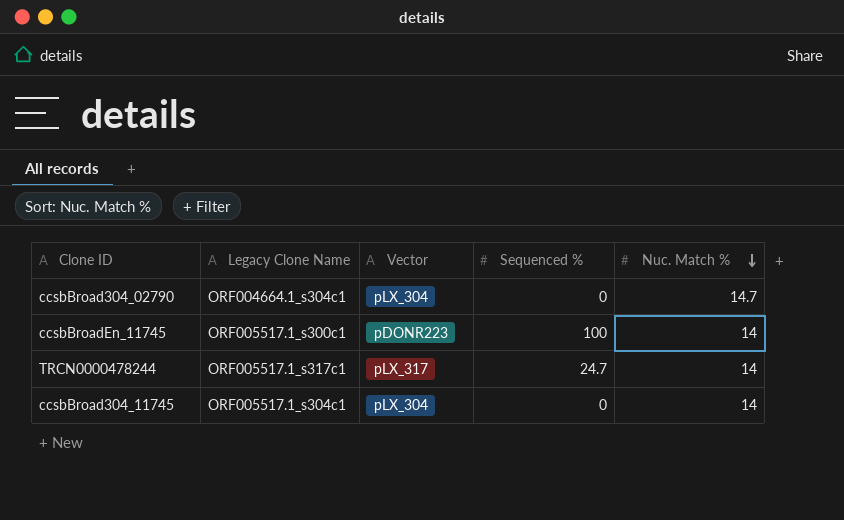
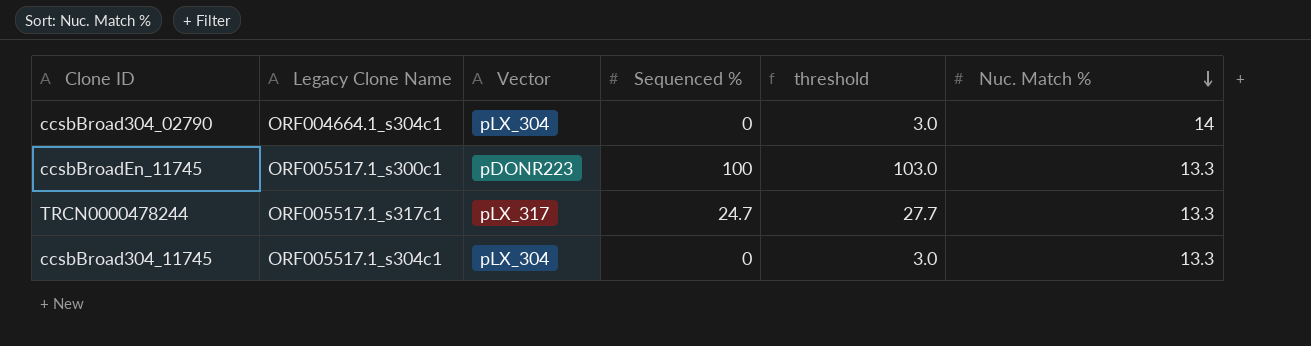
column threshold | formula: none -> [Sequenced %] + 3
ccsbBroad304_02790 | Nuc. Match %: 14.7 -> 14
ccsbBroadEn_11745 | Nuc. Match %: 14 -> 13.3
TRCN0000478244 | Nuc. Match %: 14 -> 13.3
ccsbBroad304_11745 | Nuc. Match %: 14 -> 13.3

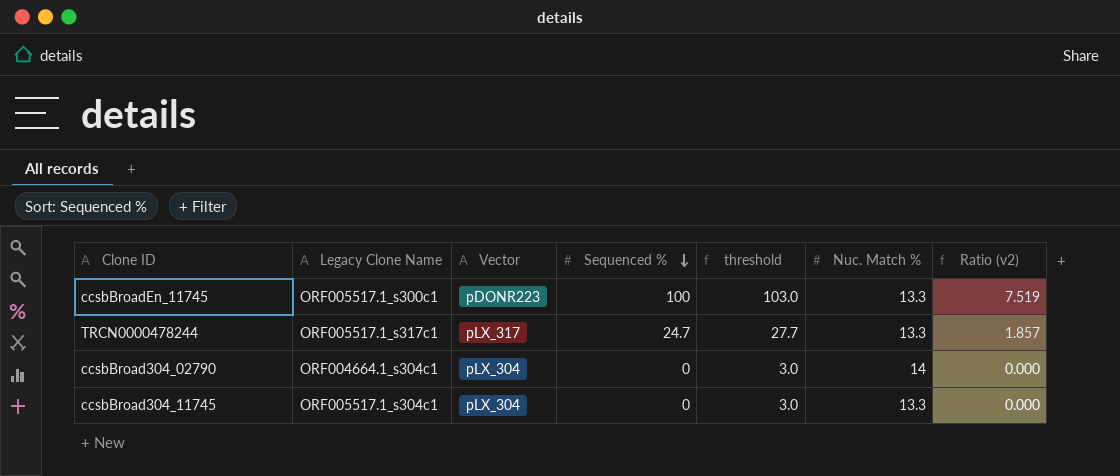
row order: Nuc. Match % descending -> Sequenced % descending
column Ratio (v2) | formula: none -> [Sequenced %] / [Nuc. Match %]

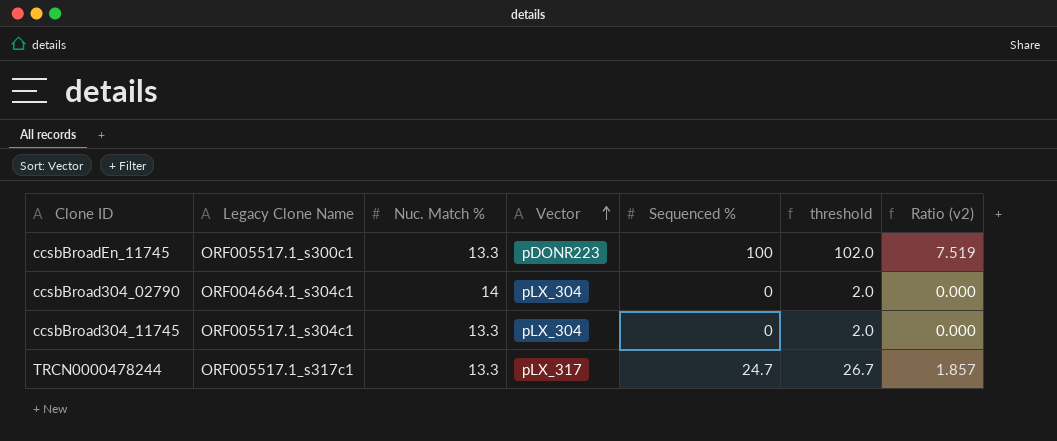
row order: Sequenced % descending -> Vector ascending
column Nuc. Match % | position: 6 -> 3
column threshold | formula: [Sequenced %] + 3 -> [Sequenced %] + 2

